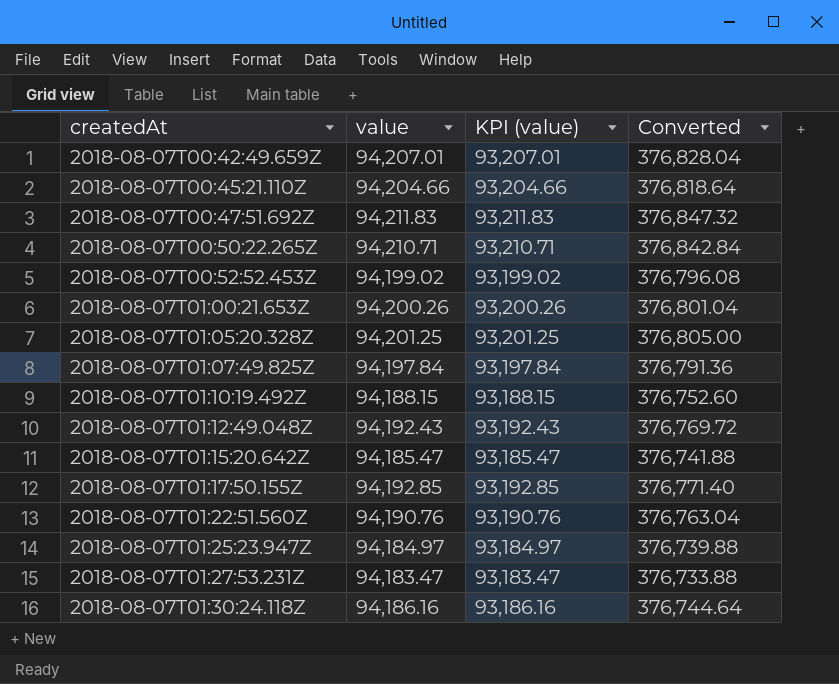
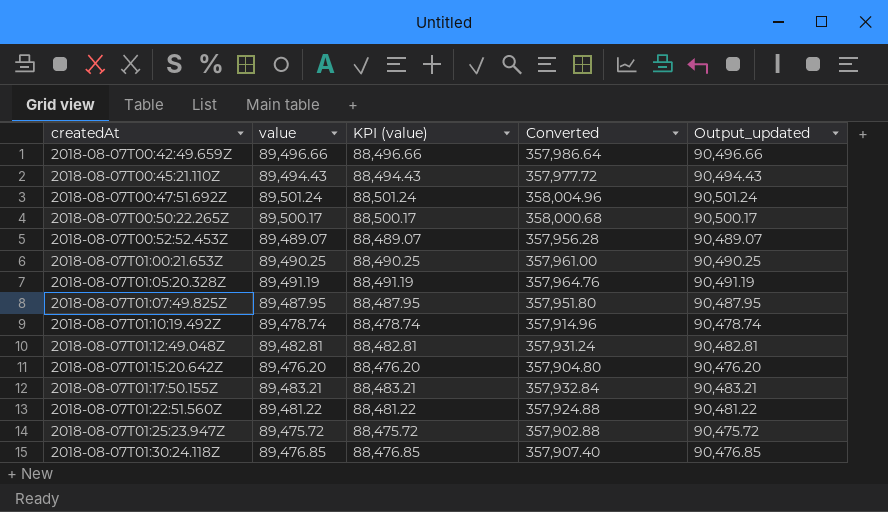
column Output_updated | formula: none -> [value] + 1000
row 2018-08-07T01:27:53.231Z: 94,183.47 | 93,183.47 | 376,733.88 -> none
2018-08-07T00:42:49.659Z | value: 94,207.01 -> 89,496.66
2018-08-07T00:42:49.659Z | KPI (value): 93,207.01 -> 88,496.66
2018-08-07T00:42:49.659Z | Converted: 376,828.04 -> 357,986.64
2018-08-07T00:45:21.110Z | value: 94,204.66 -> 89,494.43
2018-08-07T00:45:21.110Z | KPI (value): 93,204.66 -> 88,494.43
2018-08-07T00:45:21.110Z | Converted: 376,818.64 -> 357,977.72
2018-08-07T00:47:51.692Z | value: 94,211.83 -> 89,501.24
2018-08-07T00:47:51.692Z | KPI (value): 93,211.83 -> 88,501.24
2018-08-07T00:47:51.692Z | Converted: 376,847.32 -> 358,004.96
2018-08-07T00:50:22.265Z | value: 94,210.71 -> 89,500.17
2018-08-07T00:50:22.265Z | KPI (value): 93,210.71 -> 88,500.17
2018-08-07T00:50:22.265Z | Converted: 376,842.84 -> 358,000.68
2018-08-07T00:52:52.453Z | value: 94,199.02 -> 89,489.07
2018-08-07T00:52:52.453Z | KPI (value): 93,199.02 -> 88,489.07
2018-08-07T00:52:52.453Z | Converted: 376,796.08 -> 357,956.28
2018-08-07T01:00:21.653Z | value: 94,200.26 -> 89,490.25
2018-08-07T01:00:21.653Z | KPI (value): 93,200.26 -> 88,490.25
2018-08-07T01:00:21.653Z | Converted: 376,801.04 -> 357,961.00
2018-08-07T01:05:20.328Z | value: 94,201.25 -> 89,491.19
2018-08-07T01:05:20.328Z | KPI (value): 93,201.25 -> 88,491.19
2018-08-07T01:05:20.328Z | Converted: 376,805.00 -> 357,964.76
2018-08-07T01:07:49.825Z | value: 94,197.84 -> 89,487.95
2018-08-07T01:07:49.825Z | KPI (value): 93,197.84 -> 88,487.95
2018-08-07T01:07:49.825Z | Converted: 376,791.36 -> 357,951.80
2018-08-07T01:10:19.492Z | value: 94,188.15 -> 89,478.74
2018-08-07T01:10:19.492Z | KPI (value): 93,188.15 -> 88,478.74
2018-08-07T01:10:19.492Z | Converted: 376,752.60 -> 357,914.96
2018-08-07T01:12:49.048Z | value: 94,192.43 -> 89,482.81
2018-08-07T01:12:49.048Z | KPI (value): 93,192.43 -> 88,482.81
2018-08-07T01:12:49.048Z | Converted: 376,769.72 -> 357,931.24
2018-08-07T01:15:20.642Z | value: 94,185.47 -> 89,476.20
2018-08-07T01:15:20.642Z | KPI (value): 93,185.47 -> 88,476.20
2018-08-07T01:15:20.642Z | Converted: 376,741.88 -> 357,904.80
2018-08-07T01:17:50.155Z | value: 94,192.85 -> 89,483.21
2018-08-07T01:17:50.155Z | KPI (value): 93,192.85 -> 88,483.21
2018-08-07T01:17:50.155Z | Converted: 376,771.40 -> 357,932.84
2018-08-07T01:22:51.560Z | value: 94,190.76 -> 89,481.22
2018-08-07T01:22:51.560Z | KPI (value): 93,190.76 -> 88,481.22
2018-08-07T01:22:51.560Z | Converted: 376,763.04 -> 357,924.88
2018-08-07T01:25:23.947Z | value: 94,184.97 -> 89,475.72
2018-08-07T01:25:23.947Z | KPI (value): 93,184.97 -> 88,475.72
2018-08-07T01:25:23.947Z | Converted: 376,739.88 -> 357,902.88
2018-08-07T01:30:24.118Z | value: 94,186.16 -> 89,476.85
2018-08-07T01:30:24.118Z | KPI (value): 93,186.16 -> 88,476.85
2018-08-07T01:30:24.118Z | Converted: 376,744.64 -> 357,907.40

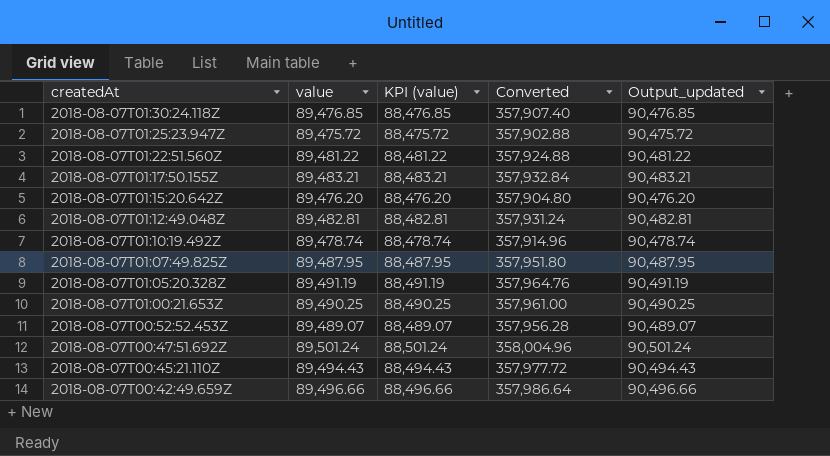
row order: createdAt ascending -> createdAt descending
row 2018-08-07T00:50:22.265Z: 89,500.17 | 88,500.17 | 358,000.68 | 90,500.17 -> none

